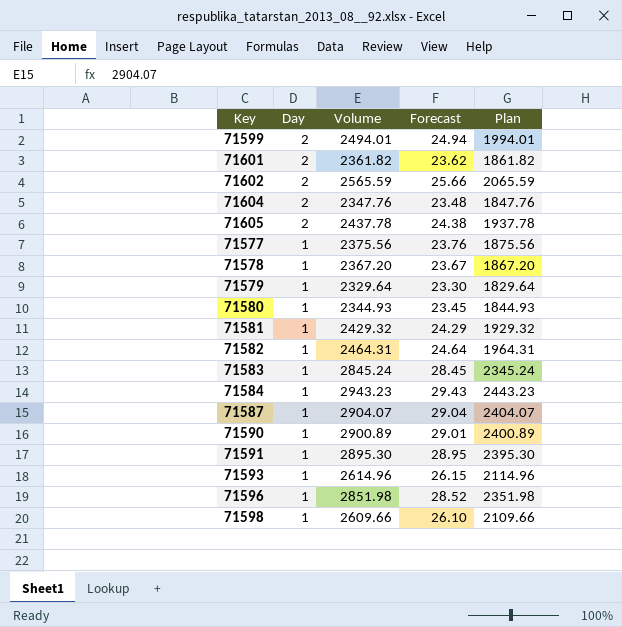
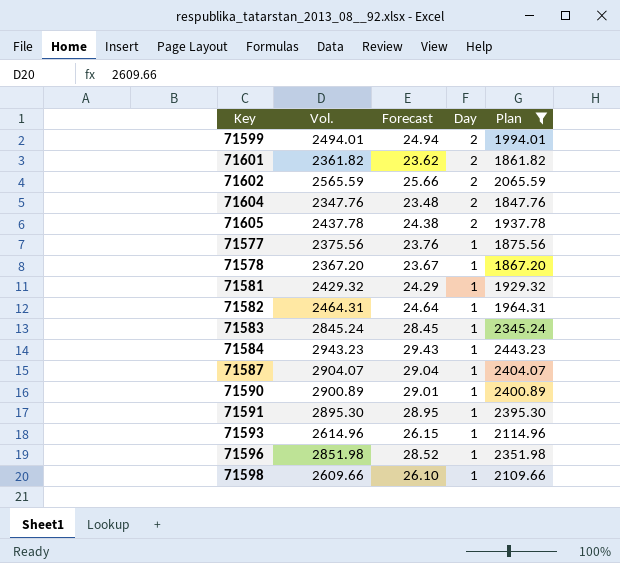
filter: none -> Plan >= 1847.76
column name: Volume -> Vol.
column Day | position: 2 -> 4

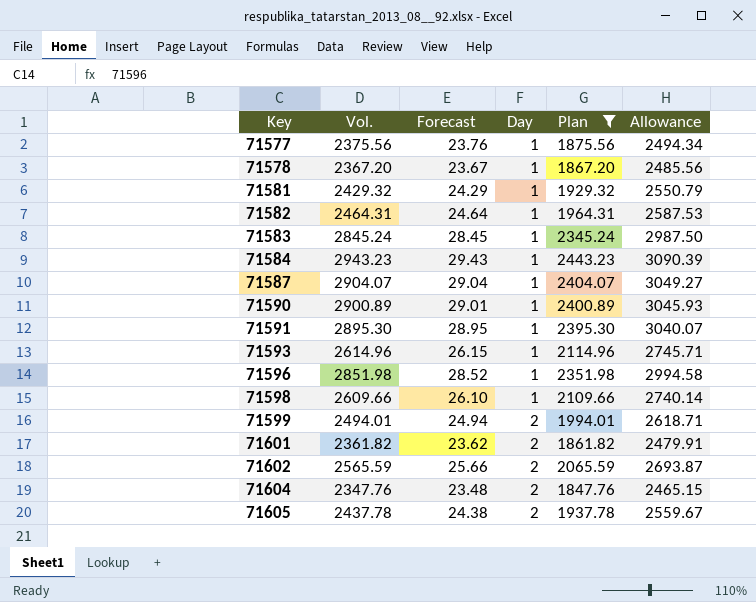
row order: Day descending -> Key ascending
column Allowance | formula: none -> [Vol.] * 1.05

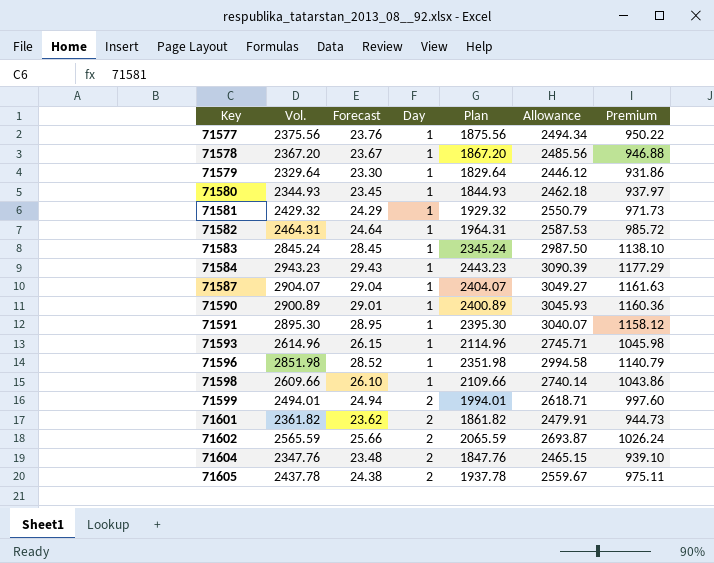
filter: Plan >= 1847.76 -> none
column Premium | formula: none -> [Vol.] * 0.4

